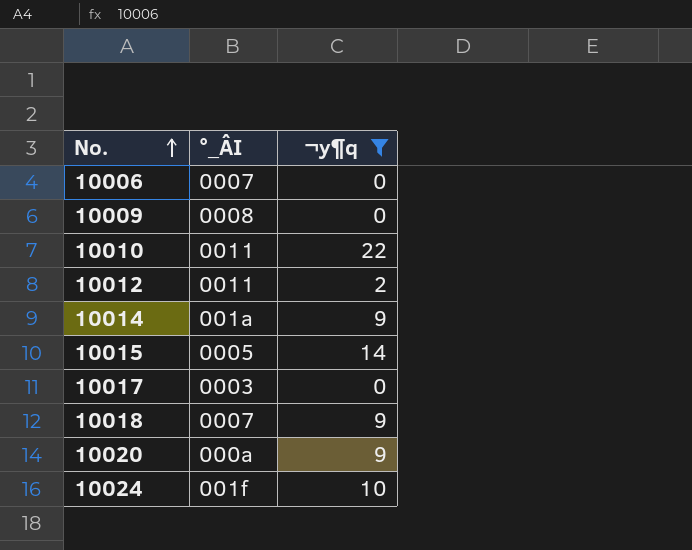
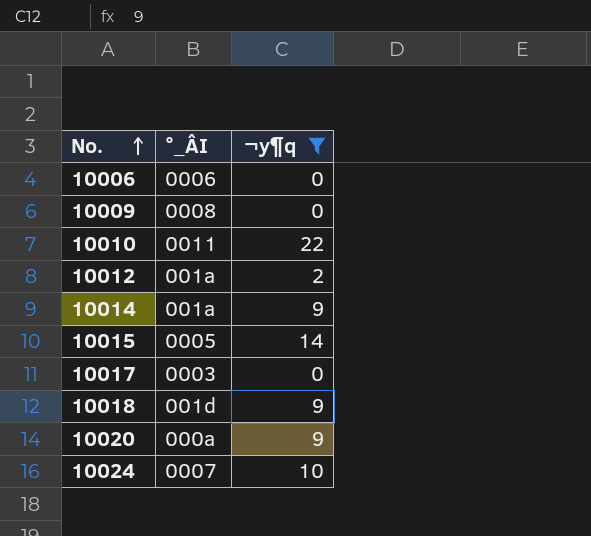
10006 | °_ÂI: 0007 -> 0006
10012 | °_ÂI: 0011 -> 001a
10018 | °_ÂI: 0007 -> 001d
10024 | °_ÂI: 001f -> 0007

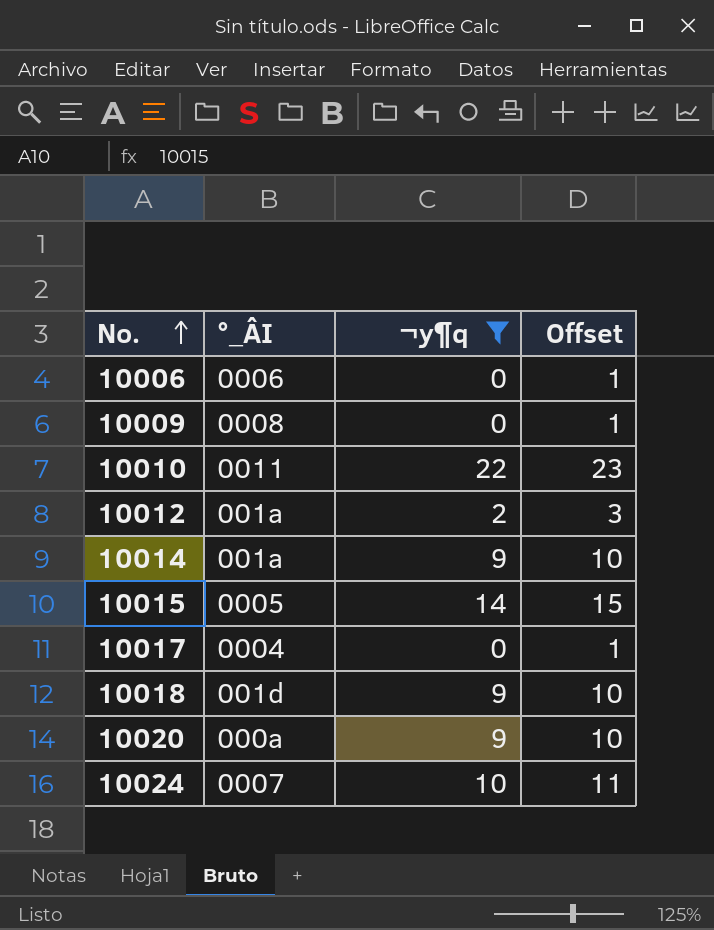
column Offset | formula: none -> [¬y¶q] + 1
10017 | °_ÂI: 0003 -> 0004

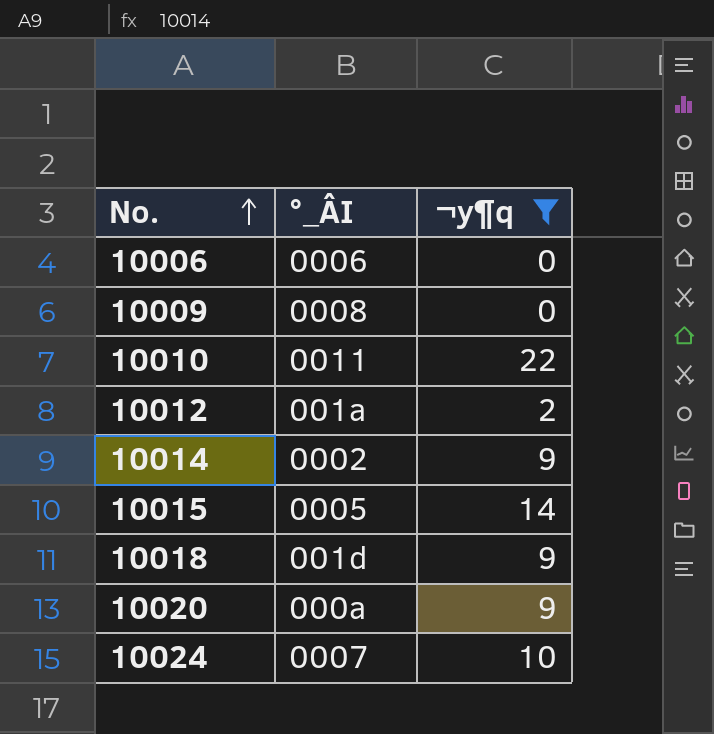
column Offset | formula: [¬y¶q] + 1 -> none
row 10017: 0004 | 0 | 1 -> none
10014 | °_ÂI: 001a -> 0002

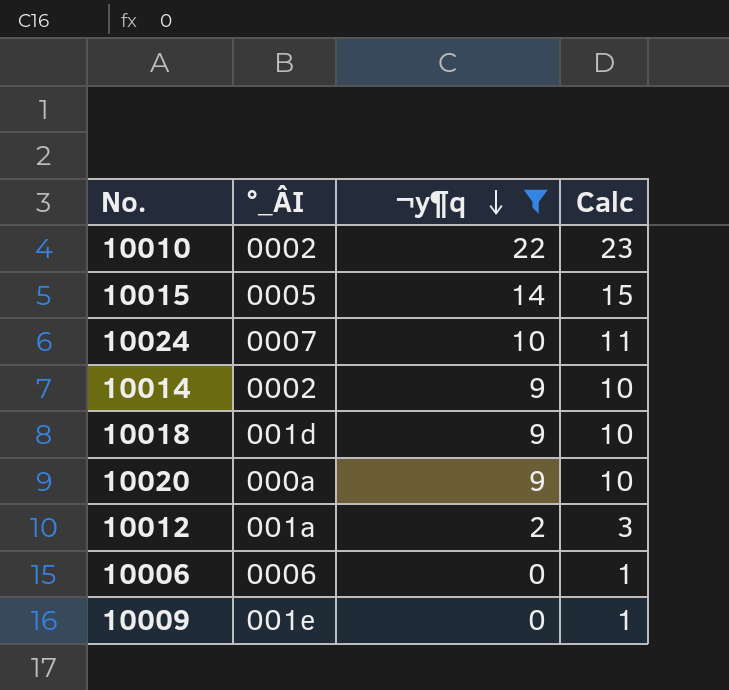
row order: No. ascending -> ¬y¶q descending
column Calc | formula: none -> [¬y¶q] + 1
10010 | °_ÂI: 0011 -> 0002
10009 | °_ÂI: 0008 -> 001e

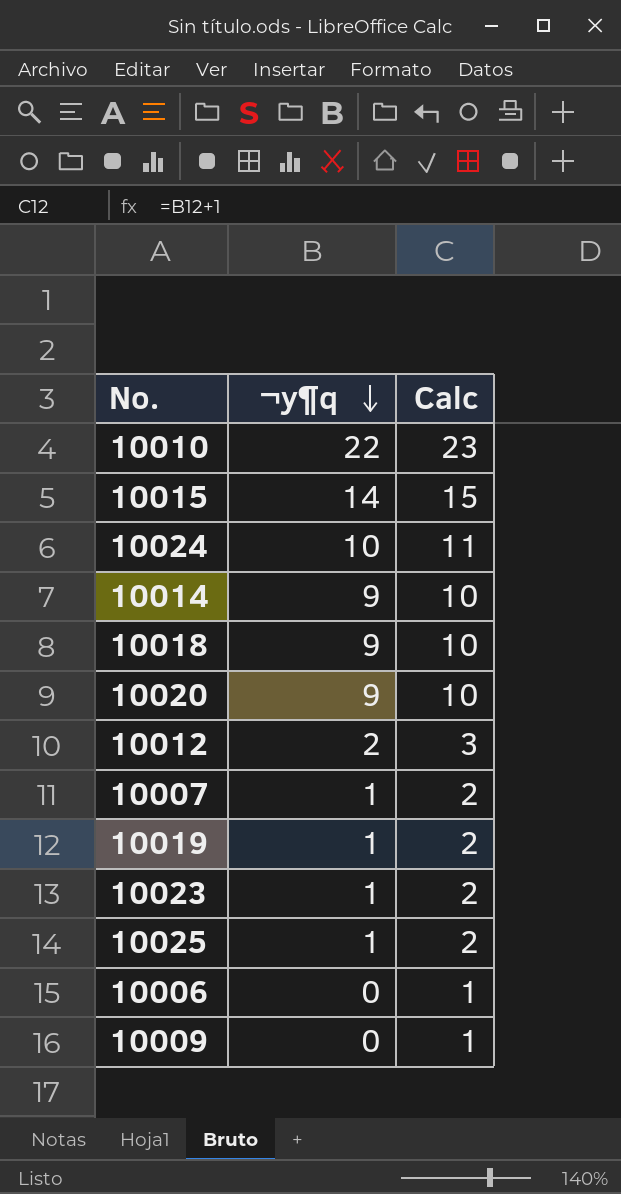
filter: ¬y¶q != 1 -> none
column °_ÂI | position: 2 -> none

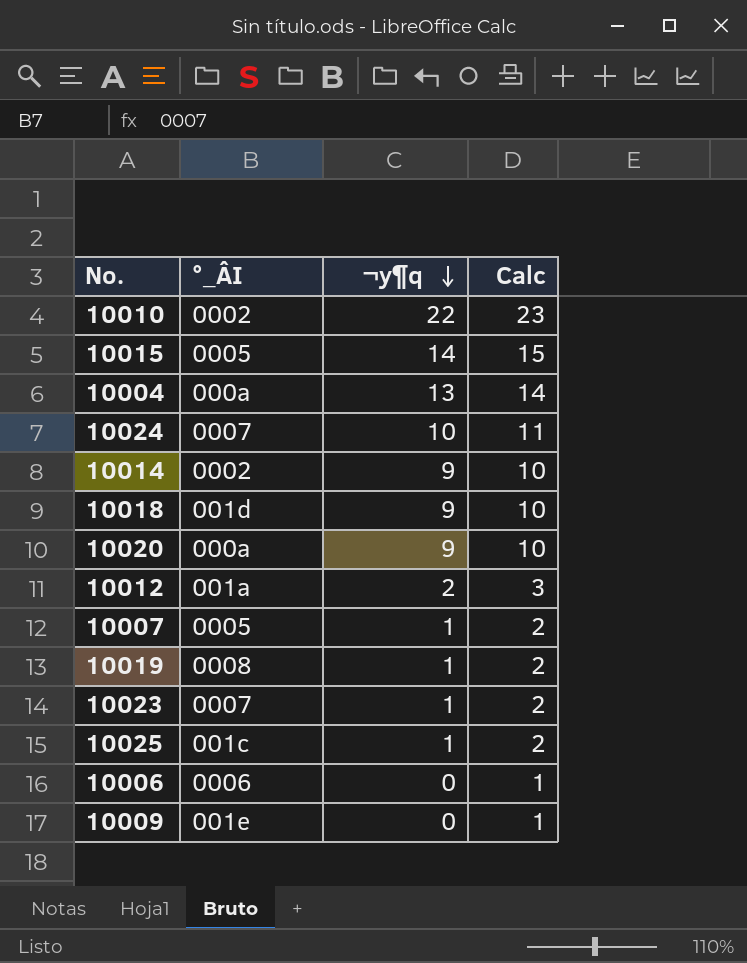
column °_ÂI | position: none -> 2
row 10004: none -> 000a | 13 | 14

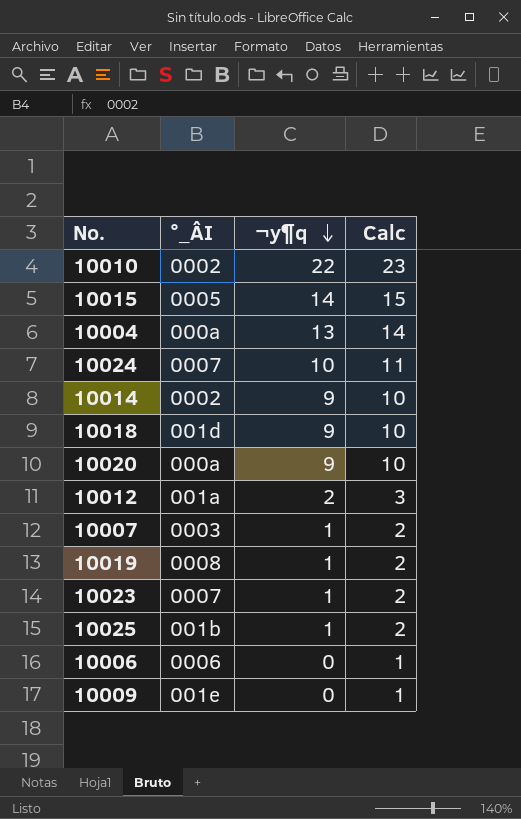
10007 | °_ÂI: 0005 -> 0003
10025 | °_ÂI: 001c -> 001b

